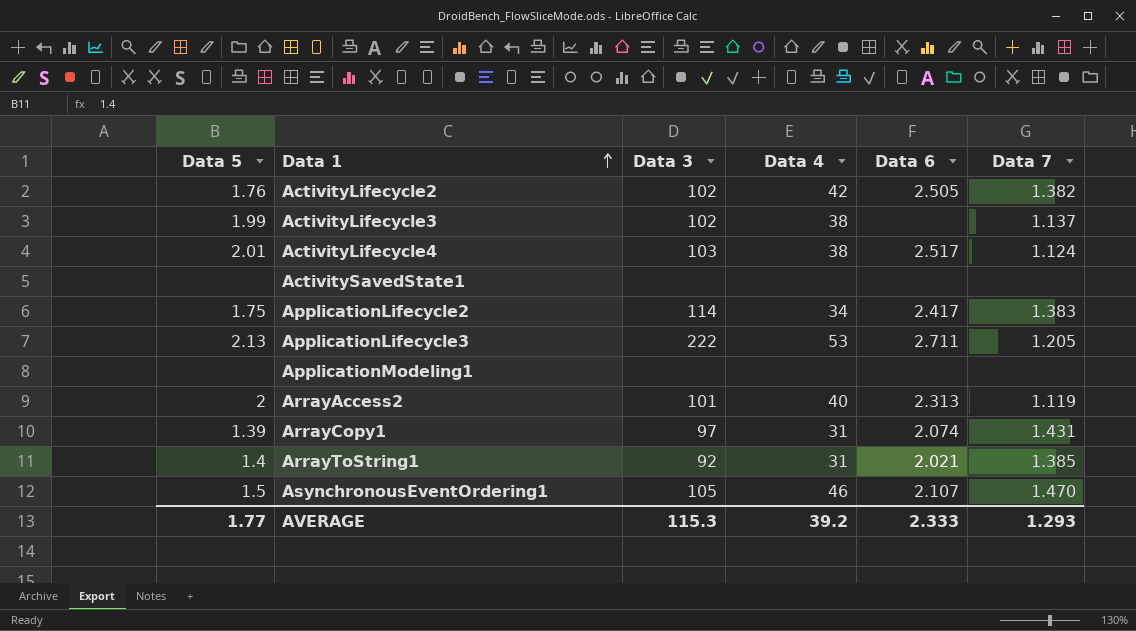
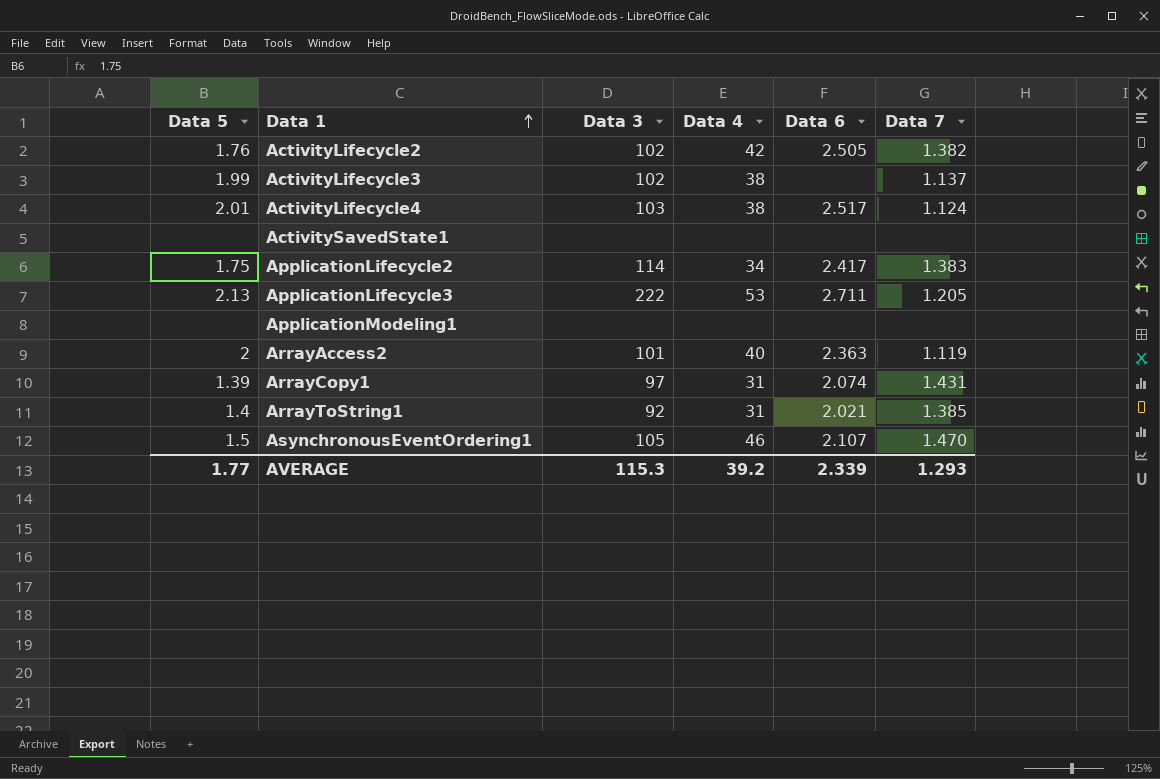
ArrayAccess2 | Data 6: 2.313 -> 2.363
AVERAGE | Data 6: 2.333 -> 2.339

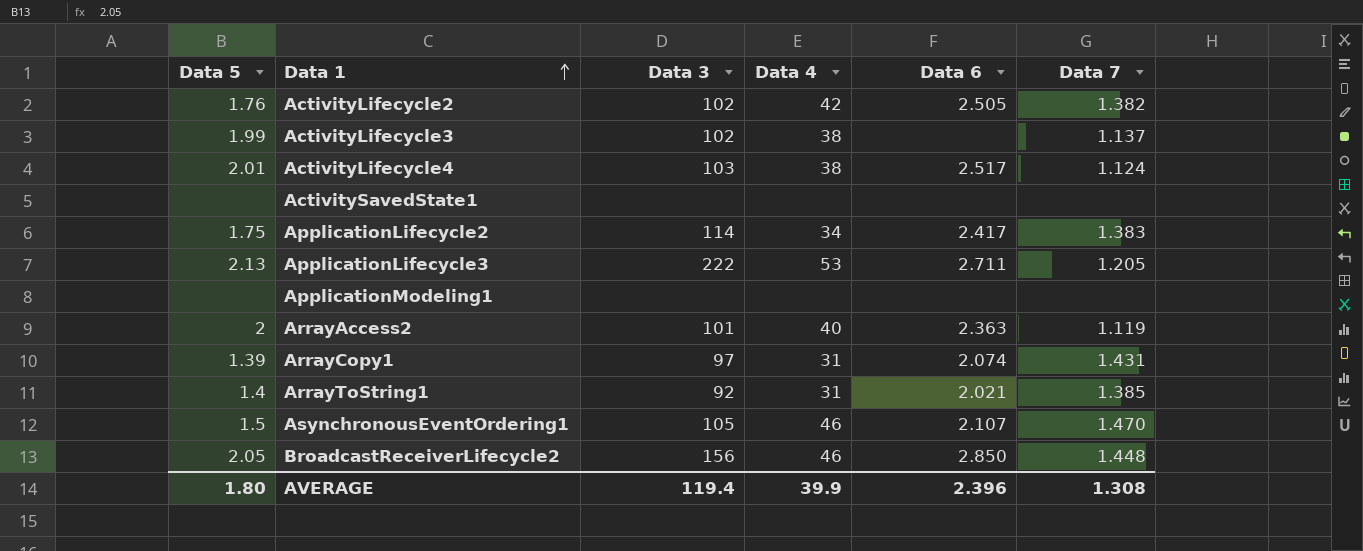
row BroadcastReceiverLifecycle2: none -> 2.05 | 156 | 46 | 2.850 | 1.448
AVERAGE | Data 5: 1.77 -> 1.80
AVERAGE | Data 3: 115.3 -> 119.4
AVERAGE | Data 4: 39.2 -> 39.9
AVERAGE | Data 6: 2.339 -> 2.396
AVERAGE | Data 7: 1.293 -> 1.308

